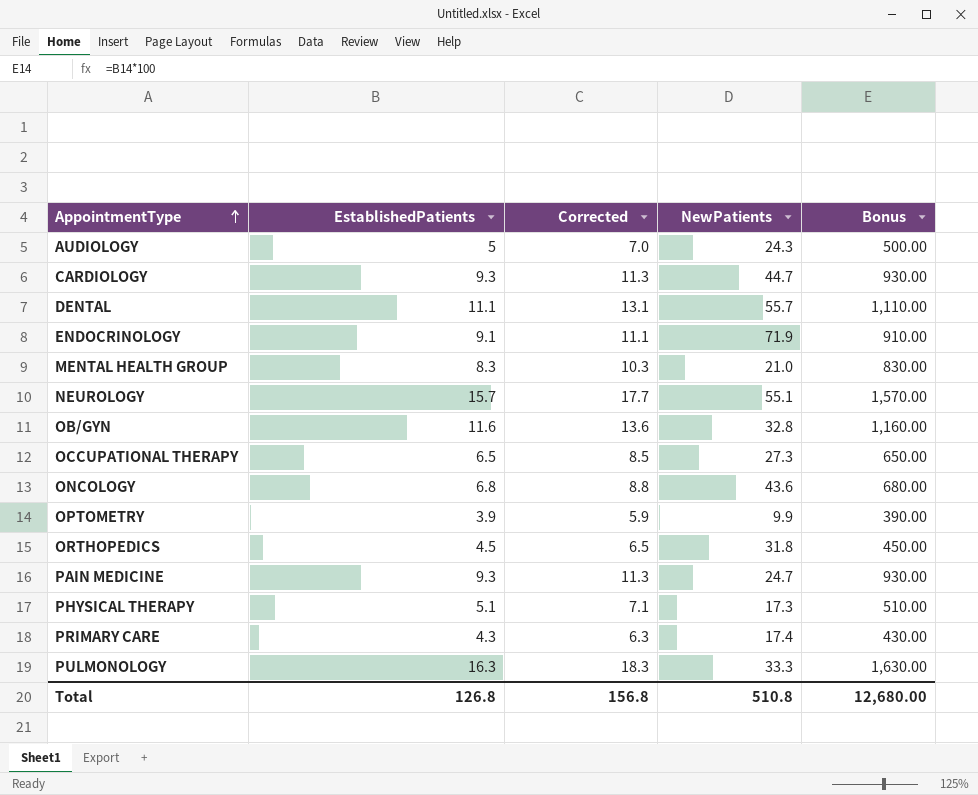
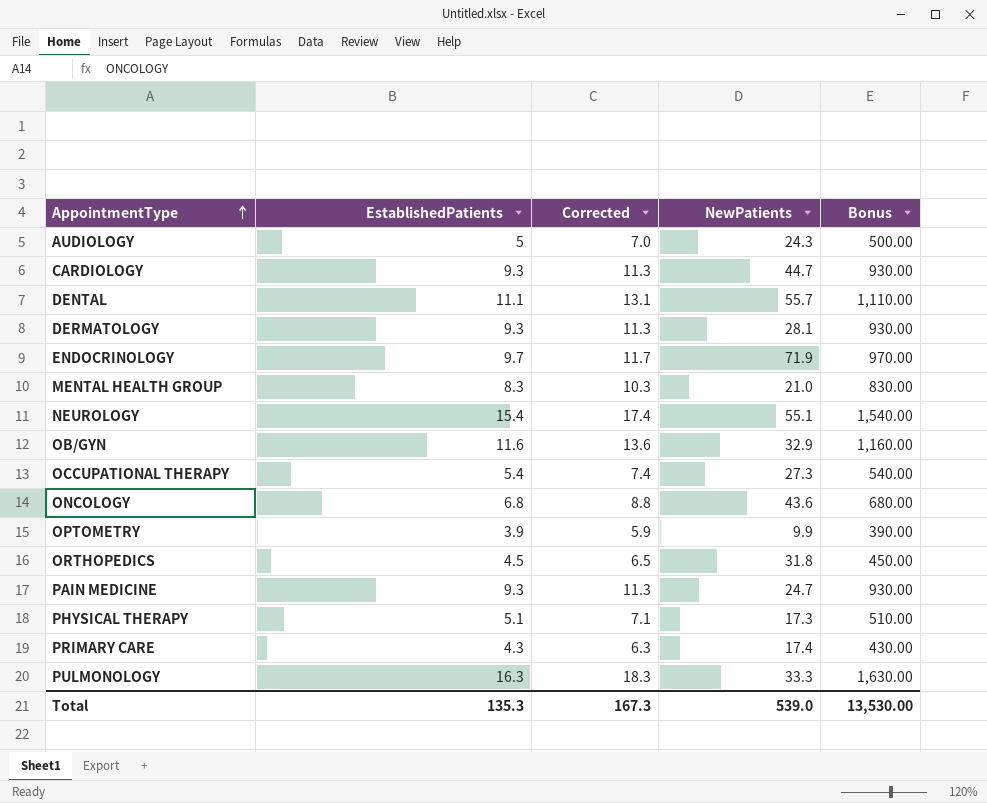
row DERMATOLOGY: none -> 9.3 | 11.3 | 28.1 | 930.00
ENDOCRINOLOGY | EstablishedPatients: 9.1 -> 9.7
ENDOCRINOLOGY | Corrected: 11.1 -> 11.7
ENDOCRINOLOGY | Bonus: 910.00 -> 970.00
NEUROLOGY | EstablishedPatients: 15.7 -> 15.4
NEUROLOGY | Corrected: 17.7 -> 17.4
NEUROLOGY | Bonus: 1,570.00 -> 1,540.00
OB/GYN | NewPatients: 32.8 -> 32.9
OCCUPATIONAL THERAPY | EstablishedPatients: 6.5 -> 5.4
OCCUPATIONAL THERAPY | Corrected: 8.5 -> 7.4
OCCUPATIONAL THERAPY | Bonus: 650.00 -> 540.00
Total | EstablishedPatients: 126.8 -> 135.3
Total | Corrected: 156.8 -> 167.3
Total | NewPatients: 510.8 -> 539.0
Total | Bonus: 12,680.00 -> 13,530.00

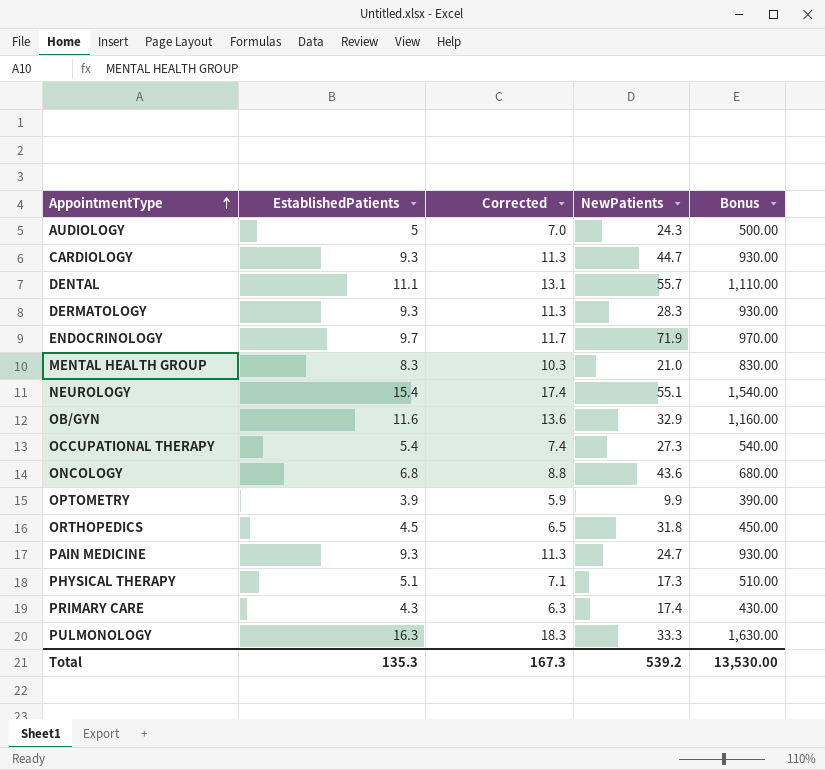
DERMATOLOGY | NewPatients: 28.1 -> 28.3
Total | NewPatients: 539.0 -> 539.2

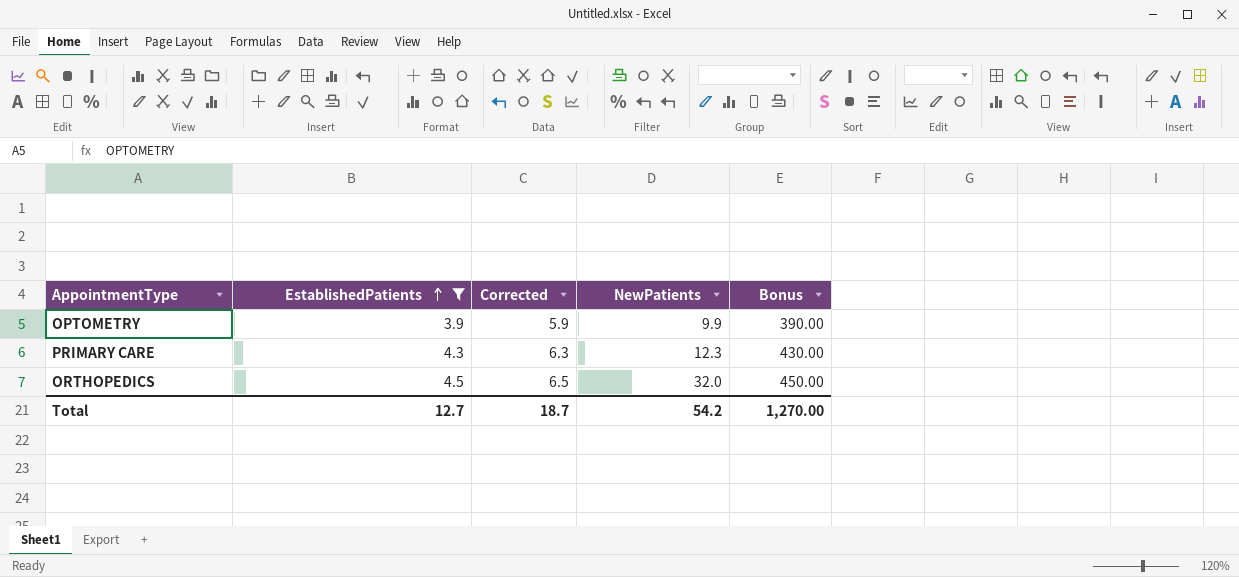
filter: none -> EstablishedPatients <= 4.5
row order: AppointmentType ascending -> EstablishedPatients ascending
PRIMARY CARE | NewPatients: 17.4 -> 12.3
ORTHOPEDICS | NewPatients: 31.8 -> 32.0
Total | EstablishedPatients: 135.3 -> 12.7
Total | Corrected: 167.3 -> 18.7
Total | NewPatients: 539.2 -> 54.2
Total | Bonus: 13,530.00 -> 1,270.00

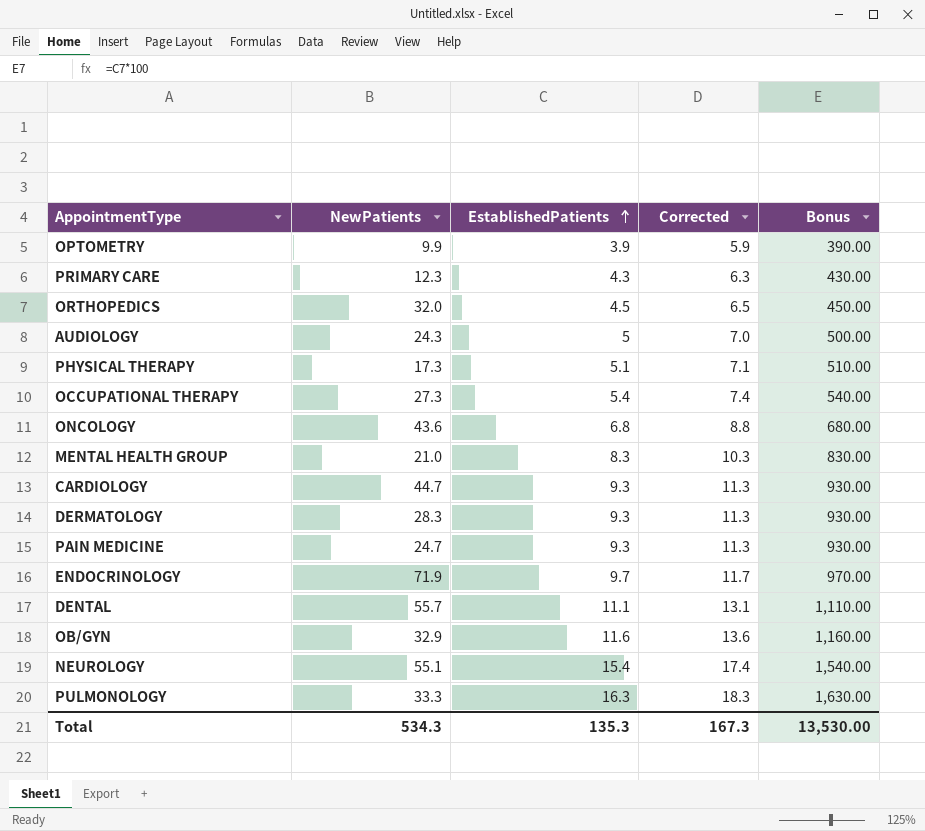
filter: EstablishedPatients <= 4.5 -> none
column NewPatients | position: 4 -> 2
Total | NewPatients: 54.2 -> 534.3
Total | EstablishedPatients: 12.7 -> 135.3
Total | Corrected: 18.7 -> 167.3
Total | Bonus: 1,270.00 -> 13,530.00

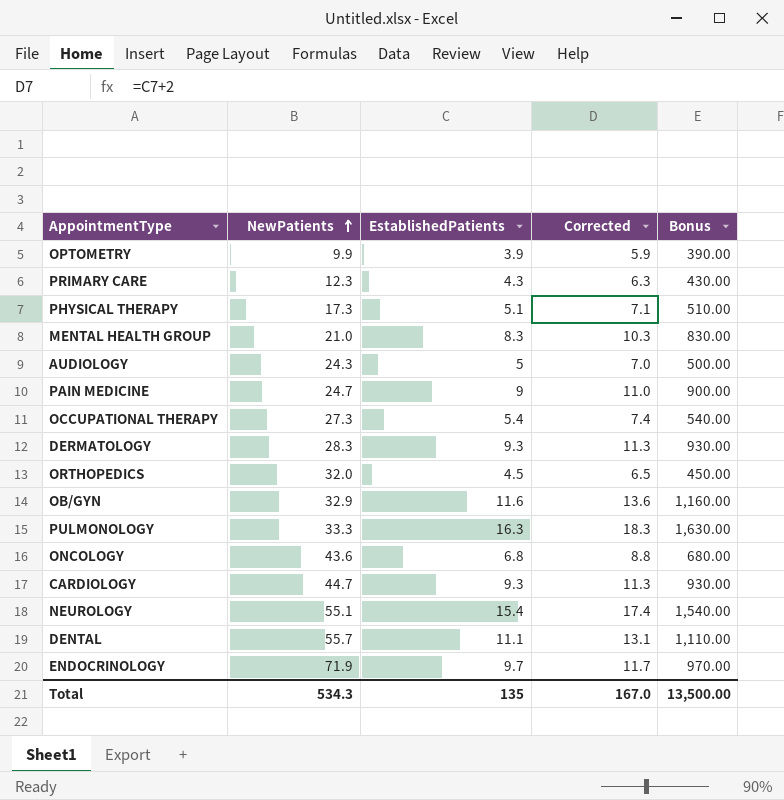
row order: EstablishedPatients ascending -> NewPatients ascending
PAIN MEDICINE | EstablishedPatients: 9.3 -> 9
PAIN MEDICINE | Corrected: 11.3 -> 11.0
PAIN MEDICINE | Bonus: 930.00 -> 900.00
Total | EstablishedPatients: 135.3 -> 135
Total | Corrected: 167.3 -> 167.0
Total | Bonus: 13,530.00 -> 13,500.00

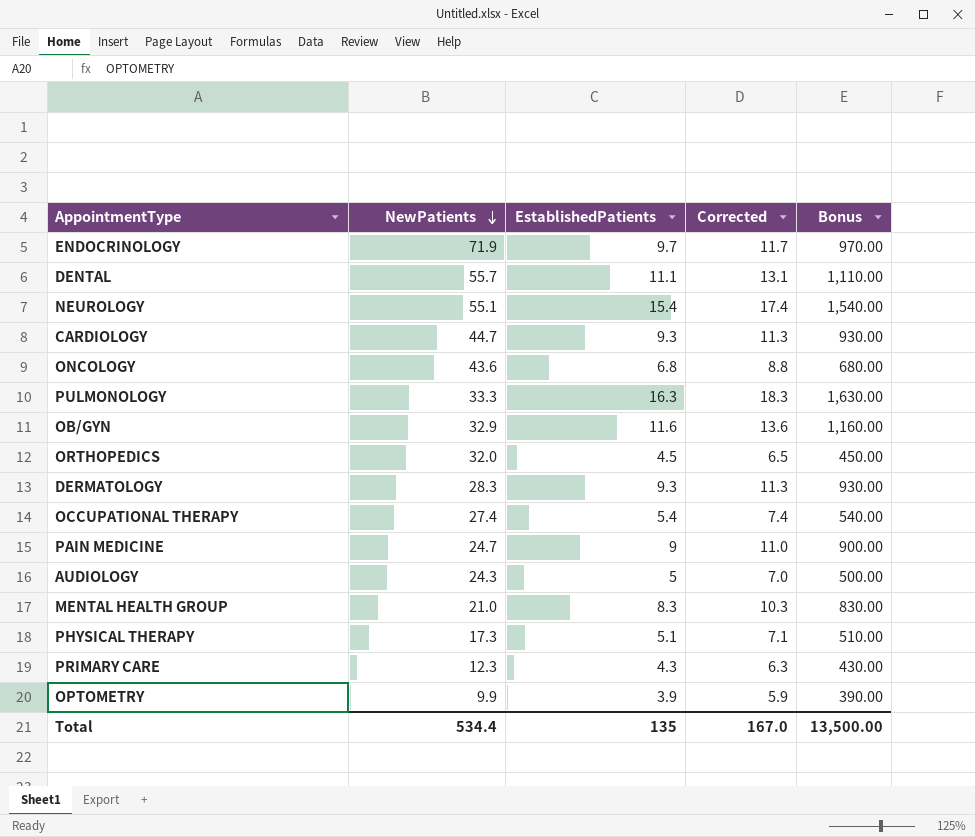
row order: NewPatients ascending -> NewPatients descending
OCCUPATIONAL THERAPY | NewPatients: 27.3 -> 27.4
Total | NewPatients: 534.3 -> 534.4

